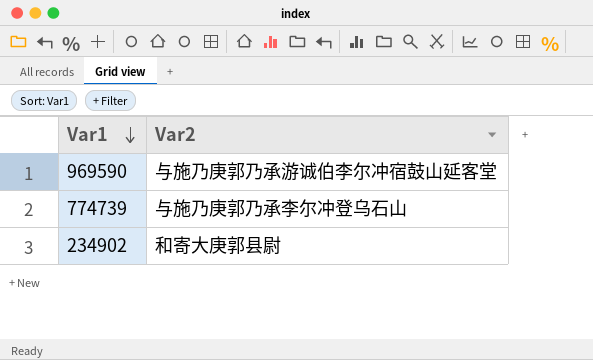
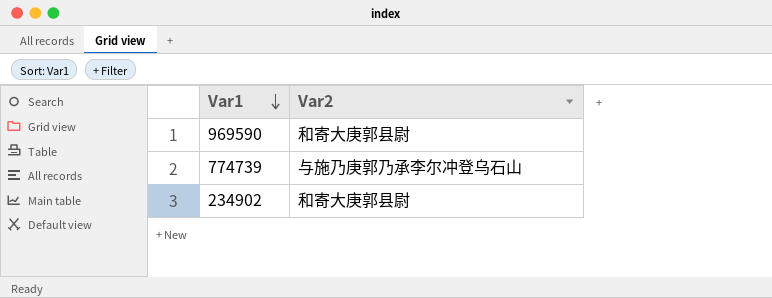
969590 | Var2: 与施乃庚郭乃承游诚伯李尔冲宿鼓山延客堂 -> 和寄大庚郭县尉

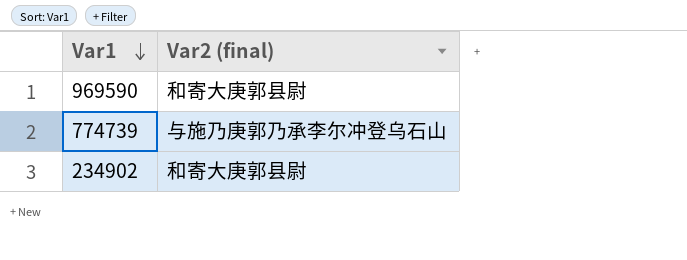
column name: Var2 -> Var2 (final)

